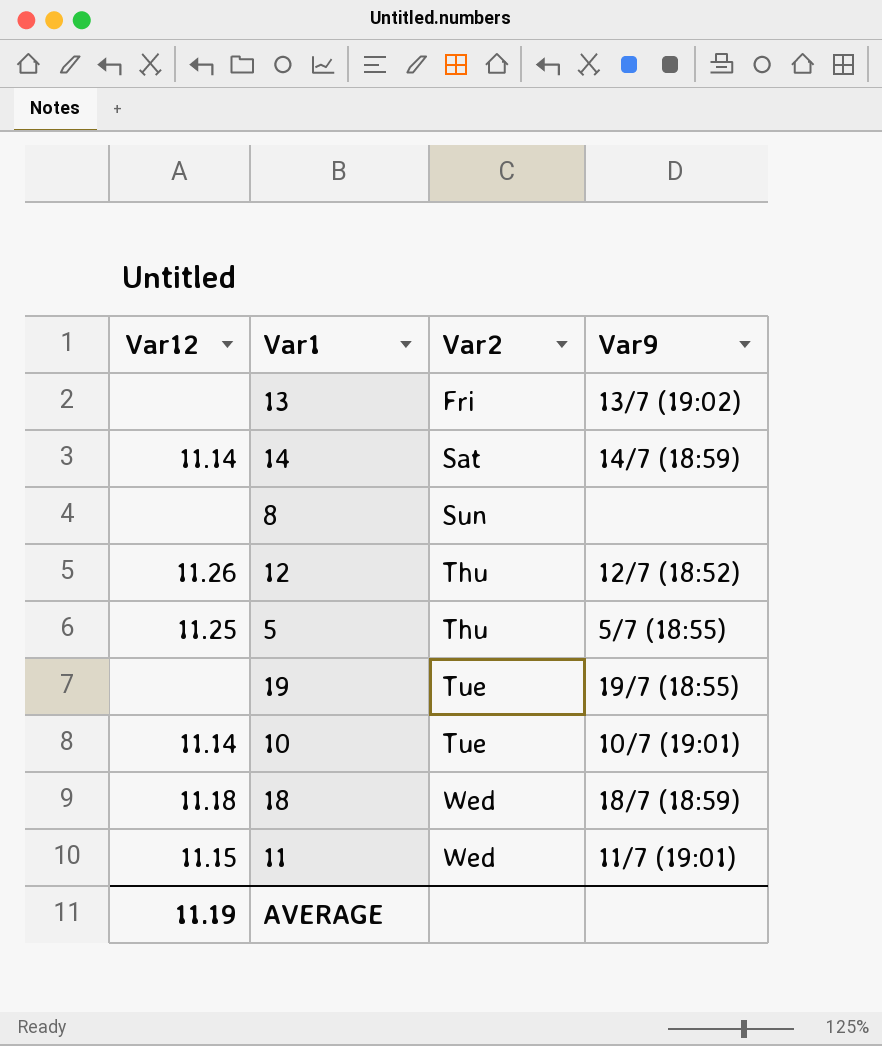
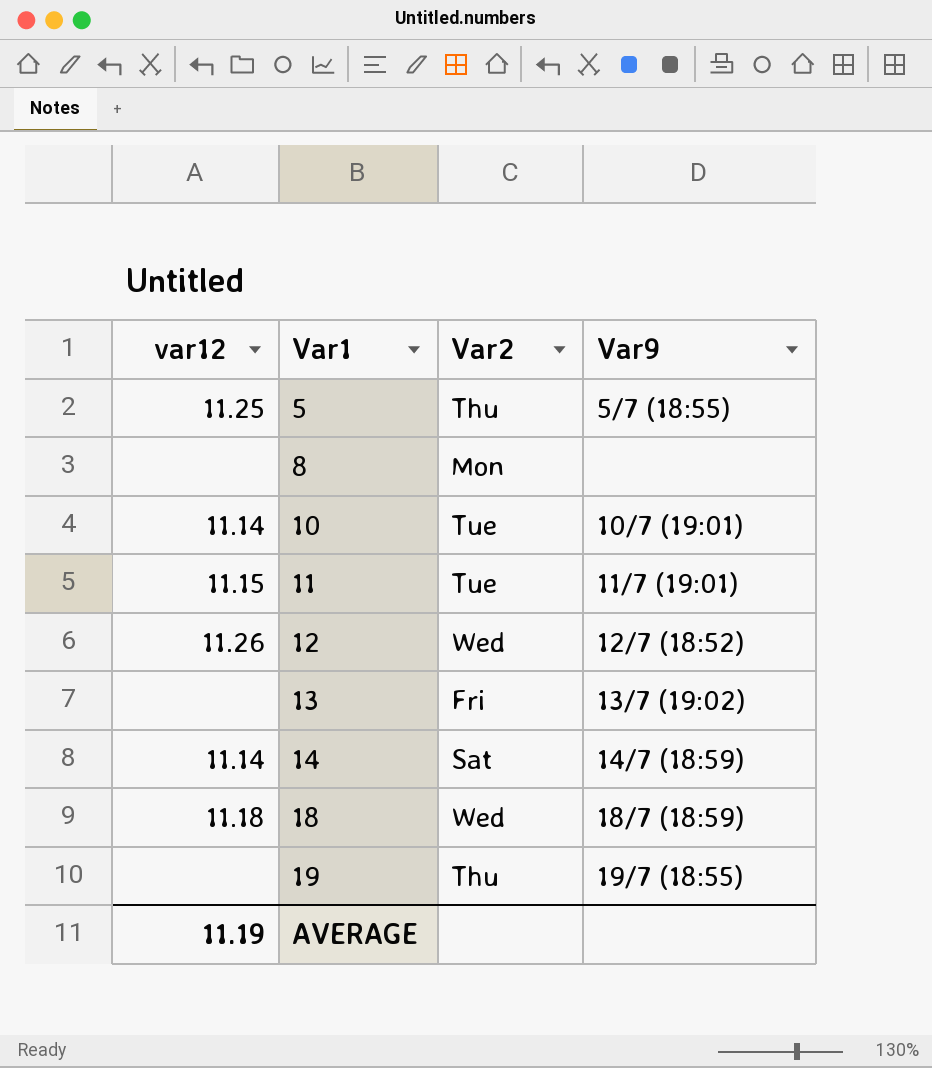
row order: Var2 ascending -> Var1 ascending
column name: Var12 -> var12
8 | Var2: Sun -> Mon
11 | Var2: Wed -> Tue
12 | Var2: Thu -> Wed
19 | Var2: Tue -> Thu

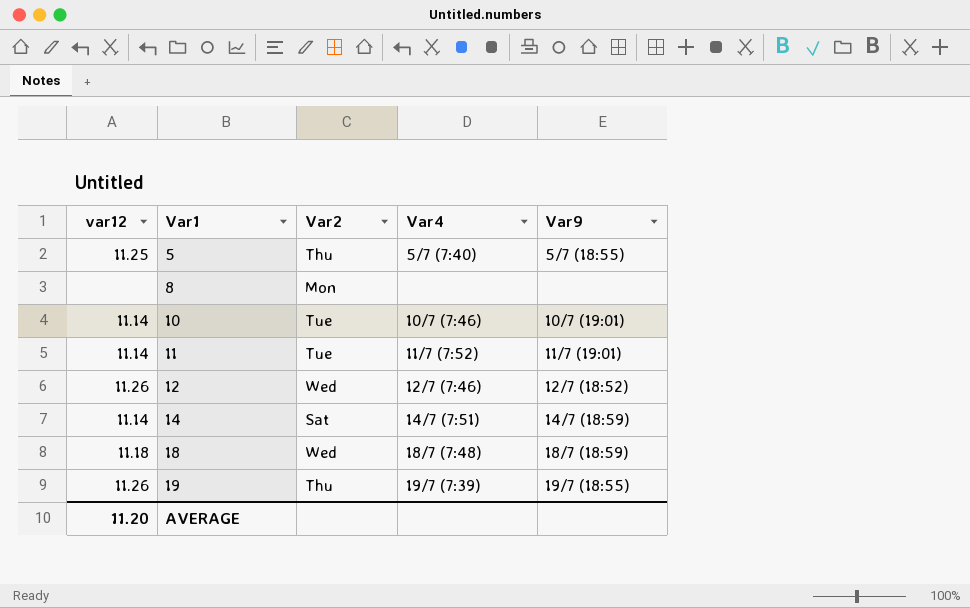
column Var4 | position: none -> 4
row 13: none | Fri | 13/7 (19:02) -> none
11 | var12: 11.15 -> 11.14
19 | var12: none -> 11.26
AVERAGE | var12: 11.19 -> 11.20

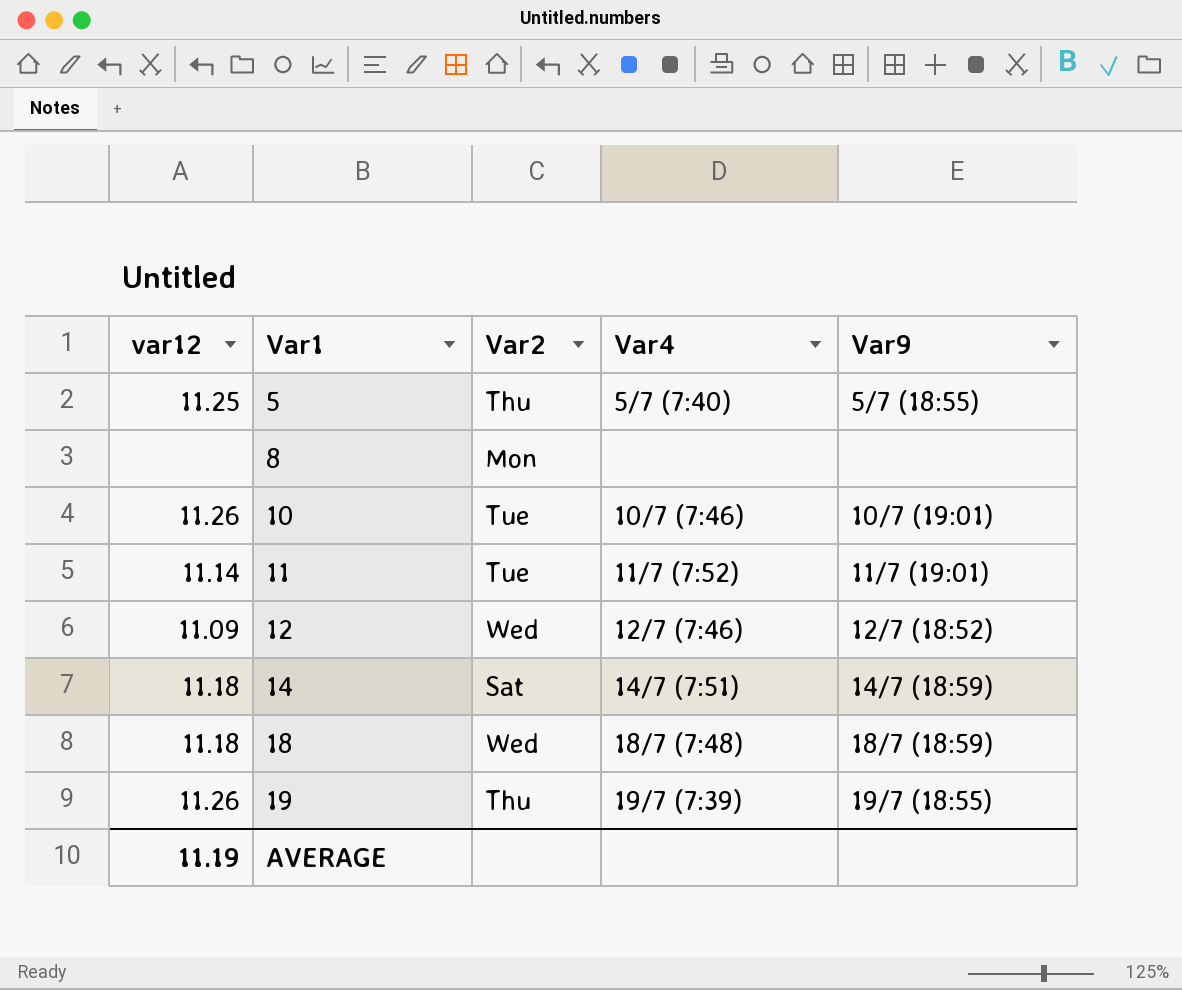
10 | var12: 11.14 -> 11.26
12 | var12: 11.26 -> 11.09
14 | var12: 11.14 -> 11.18
AVERAGE | var12: 11.20 -> 11.19

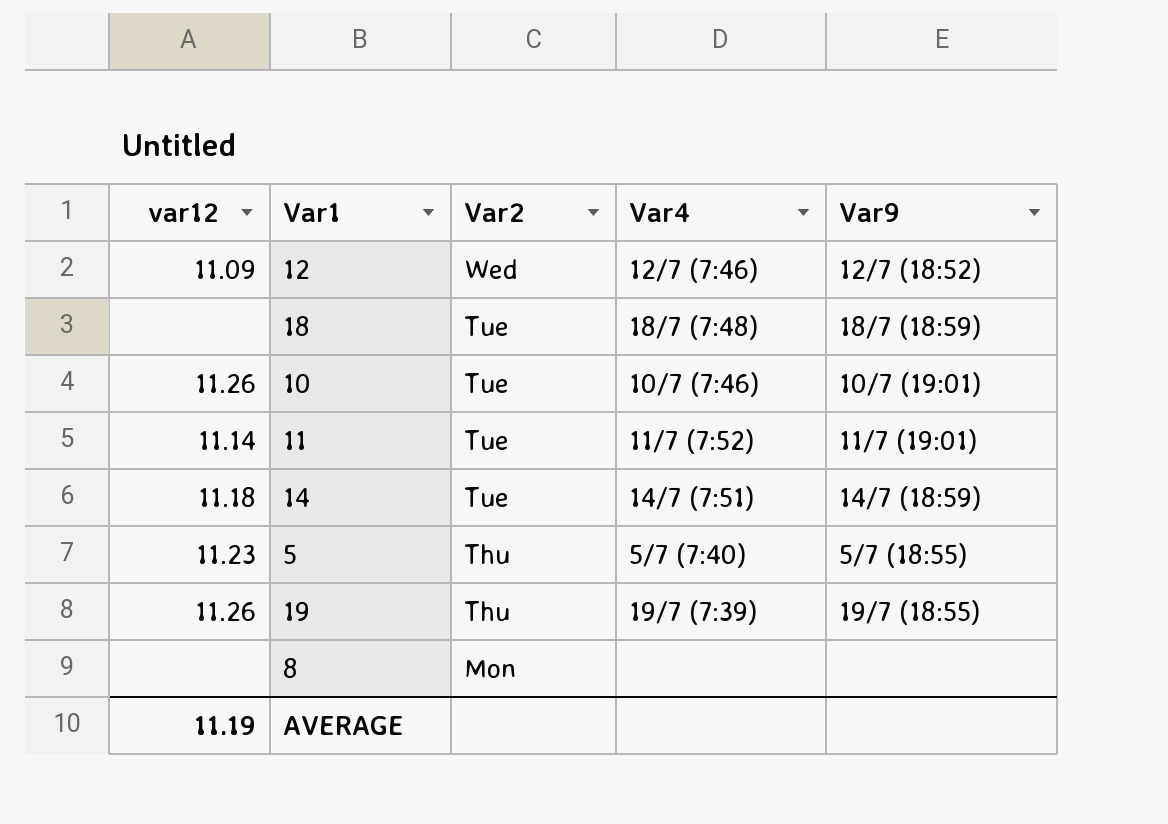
row order: Var1 ascending -> Var2 descending
18 | var12: 11.18 -> none
18 | Var2: Wed -> Tue
14 | Var2: Sat -> Tue
5 | var12: 11.25 -> 11.23

